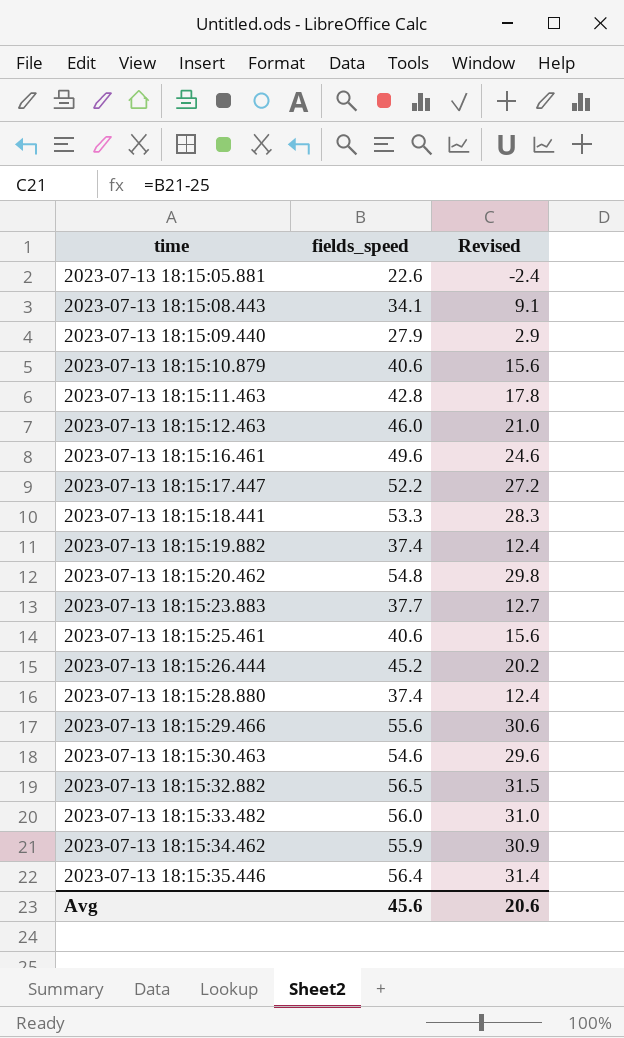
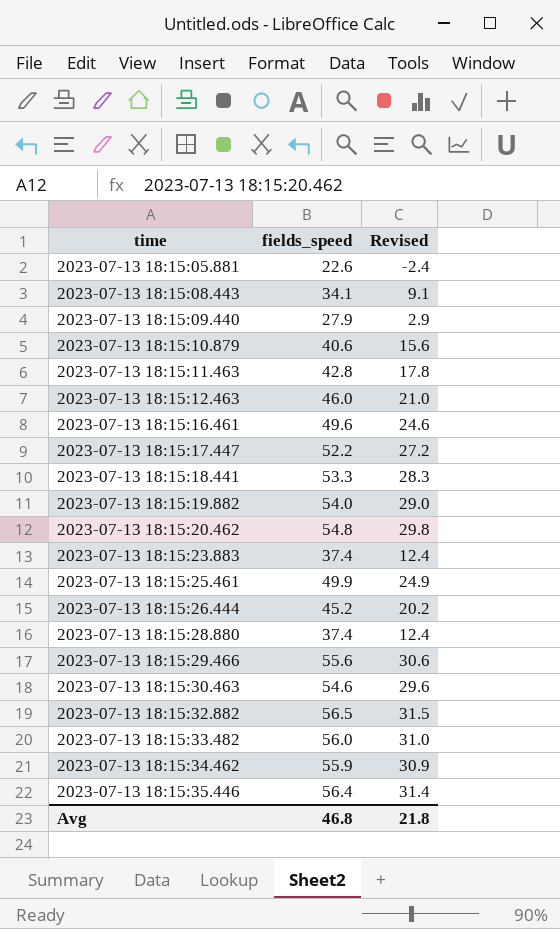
2023-07-13 18:15:19.882 | fields_speed: 37.4 -> 54.0
2023-07-13 18:15:19.882 | Revised: 12.4 -> 29.0
2023-07-13 18:15:23.883 | fields_speed: 37.7 -> 37.4
2023-07-13 18:15:23.883 | Revised: 12.7 -> 12.4
2023-07-13 18:15:25.461 | fields_speed: 40.6 -> 49.9
2023-07-13 18:15:25.461 | Revised: 15.6 -> 24.9
Avg | fields_speed: 45.6 -> 46.8
Avg | Revised: 20.6 -> 21.8

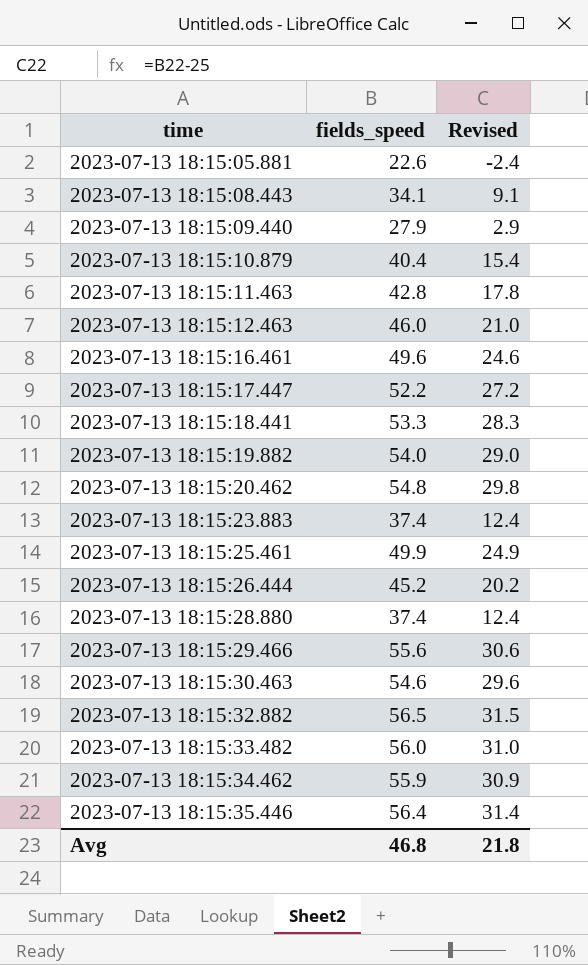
2023-07-13 18:15:10.879 | fields_speed: 40.6 -> 40.4
2023-07-13 18:15:10.879 | Revised: 15.6 -> 15.4

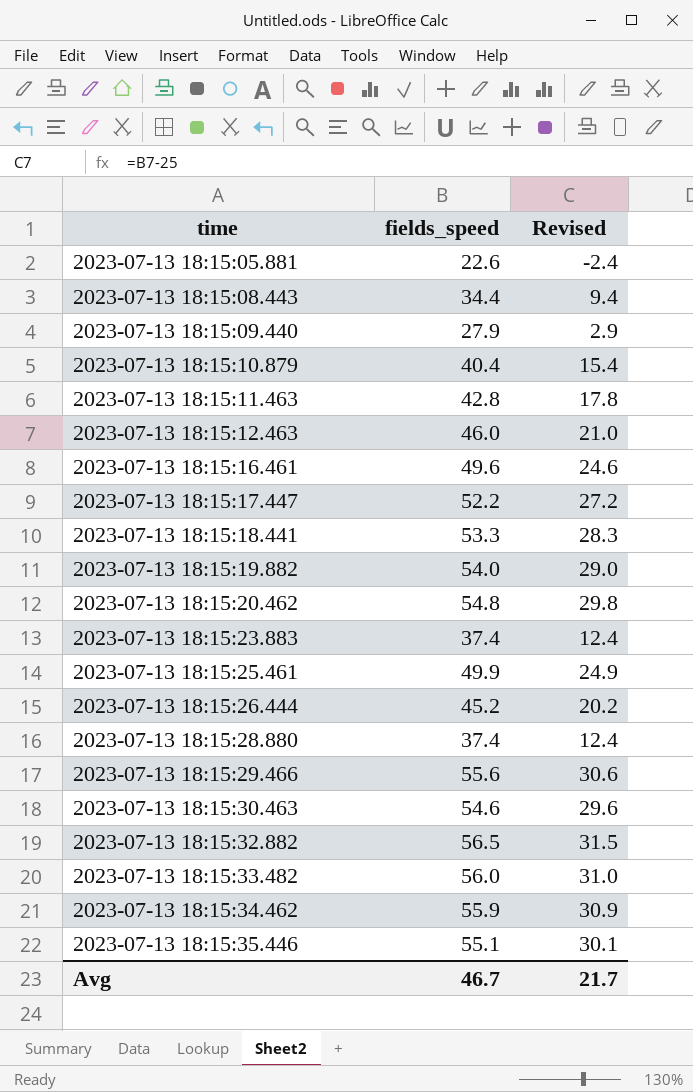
2023-07-13 18:15:08.443 | fields_speed: 34.1 -> 34.4
2023-07-13 18:15:08.443 | Revised: 9.1 -> 9.4
2023-07-13 18:15:35.446 | fields_speed: 56.4 -> 55.1
2023-07-13 18:15:35.446 | Revised: 31.4 -> 30.1
Avg | fields_speed: 46.8 -> 46.7
Avg | Revised: 21.8 -> 21.7

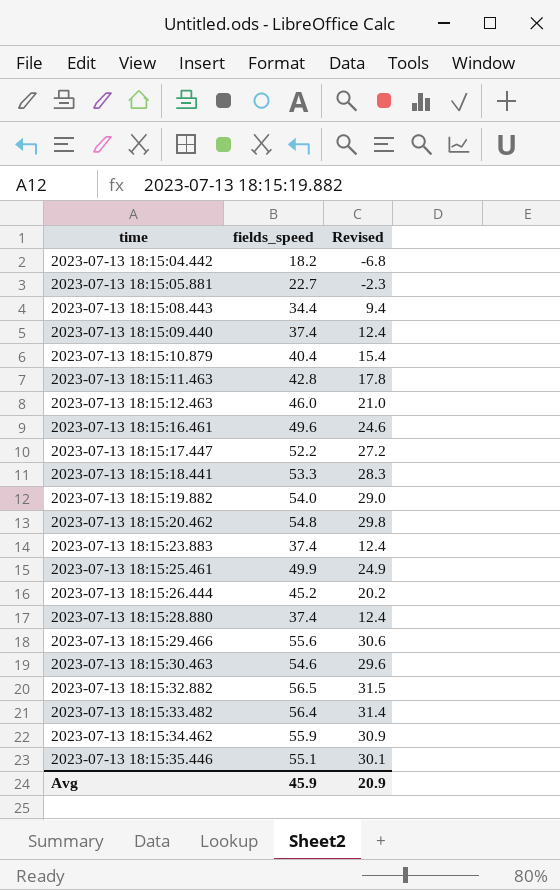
row 2023-07-13 18:15:04.442: none -> 18.2 | -6.8
2023-07-13 18:15:05.881 | fields_speed: 22.6 -> 22.7
2023-07-13 18:15:05.881 | Revised: -2.4 -> -2.3
2023-07-13 18:15:09.440 | fields_speed: 27.9 -> 37.4
2023-07-13 18:15:09.440 | Revised: 2.9 -> 12.4
2023-07-13 18:15:33.482 | fields_speed: 56.0 -> 56.4
2023-07-13 18:15:33.482 | Revised: 31.0 -> 31.4
Avg | fields_speed: 46.7 -> 45.9
Avg | Revised: 21.7 -> 20.9

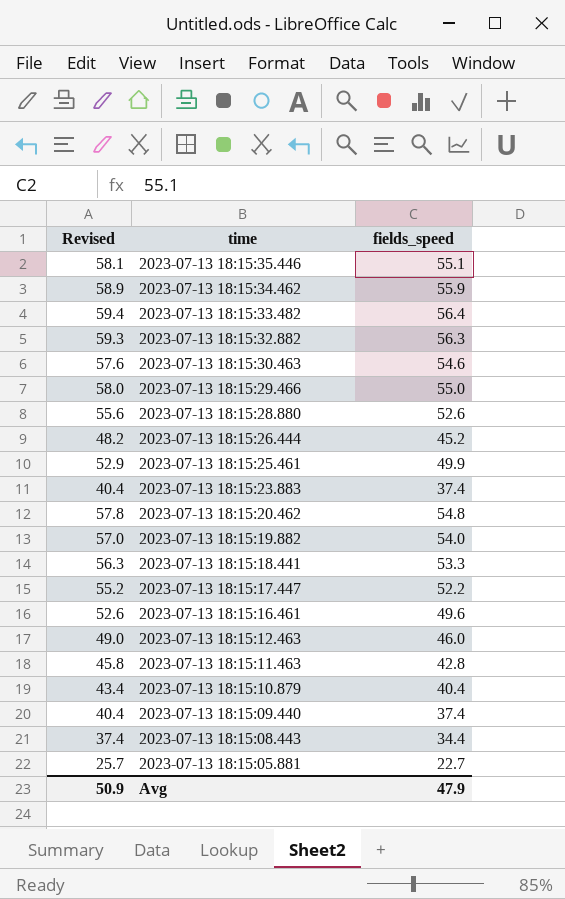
row order: time ascending -> time descending
column Revised | formula: [fields_speed] - 25 -> [fields_speed] + 3
column Revised | position: 3 -> 1
row 2023-07-13 18:15:04.442: 18.2 | -6.8 -> none
2023-07-13 18:15:32.882 | fields_speed: 56.5 -> 56.3
2023-07-13 18:15:29.466 | fields_speed: 55.6 -> 55.0
2023-07-13 18:15:28.880 | fields_speed: 37.4 -> 52.6
Avg | Revised: 20.9 -> 50.9
Avg | fields_speed: 45.9 -> 47.9

